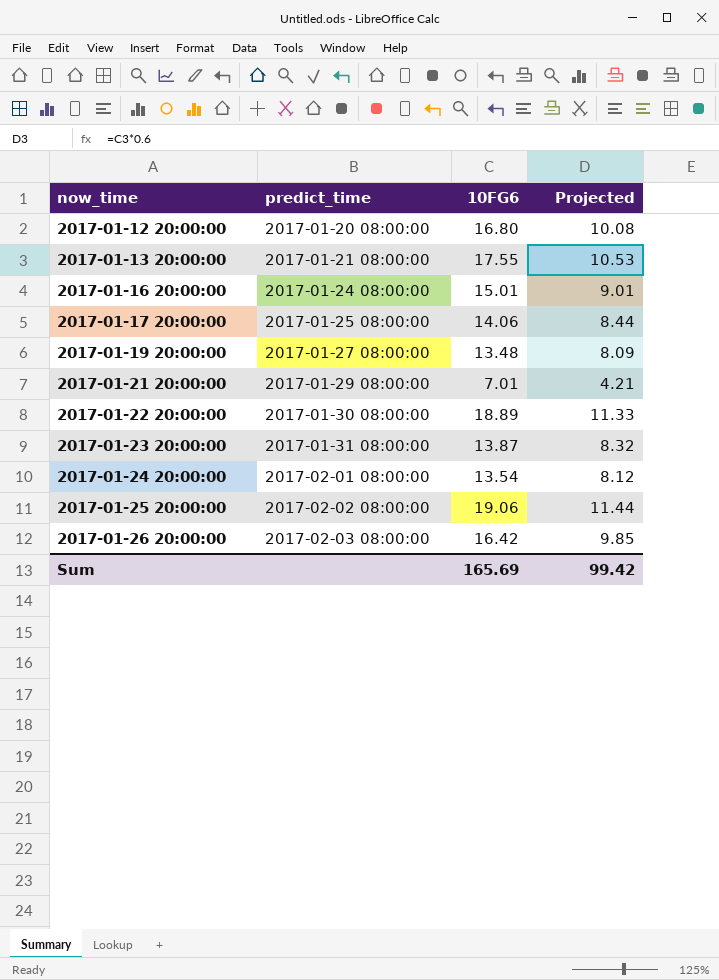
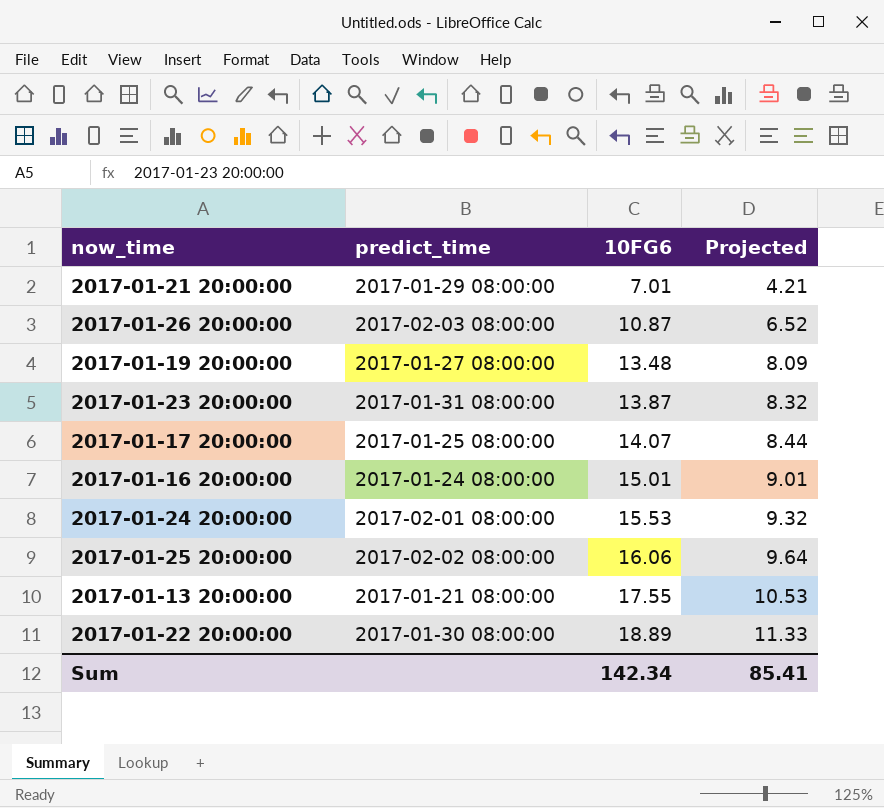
row order: now_time ascending -> 10FG6 ascending
row 2017-01-12 20:00:00: 2017-01-20 08:00:00 | 16.80 | 10.08 -> none
2017-01-26 20:00:00 | 10FG6: 16.42 -> 10.87
2017-01-26 20:00:00 | Projected: 9.85 -> 6.52
2017-01-17 20:00:00 | 10FG6: 14.06 -> 14.07
2017-01-24 20:00:00 | 10FG6: 13.54 -> 15.53
2017-01-24 20:00:00 | Projected: 8.12 -> 9.32
2017-01-25 20:00:00 | 10FG6: 19.06 -> 16.06
2017-01-25 20:00:00 | Projected: 11.44 -> 9.64
Sum | 10FG6: 165.69 -> 142.34
Sum | Projected: 99.42 -> 85.41

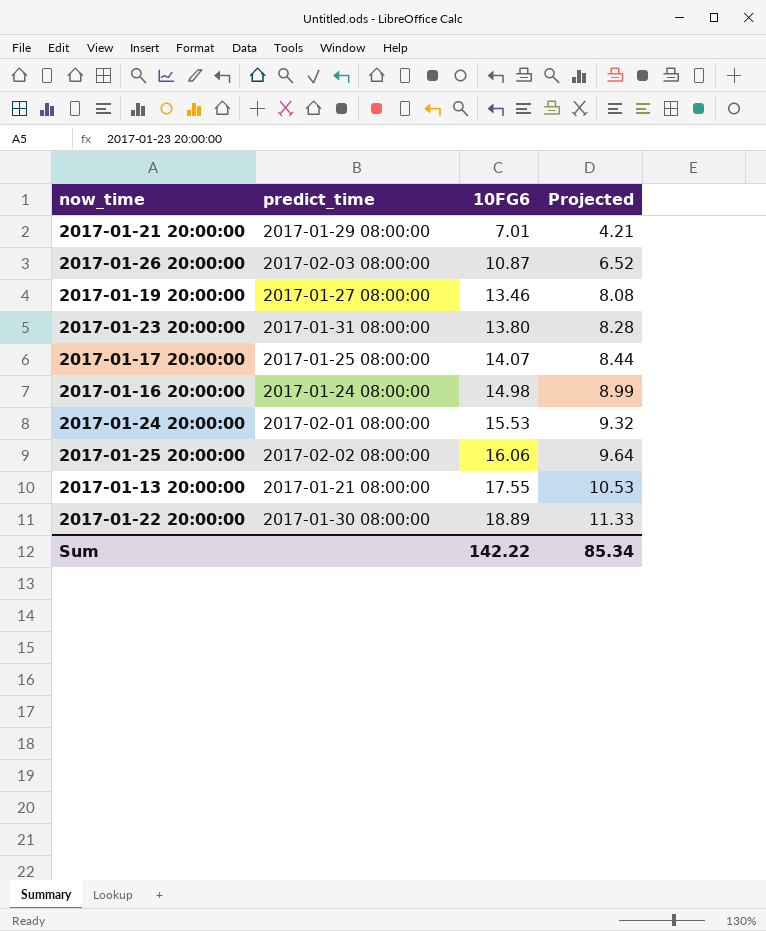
2017-01-19 20:00:00 | 10FG6: 13.48 -> 13.46
2017-01-19 20:00:00 | Projected: 8.09 -> 8.08
2017-01-23 20:00:00 | 10FG6: 13.87 -> 13.80
2017-01-23 20:00:00 | Projected: 8.32 -> 8.28
2017-01-16 20:00:00 | 10FG6: 15.01 -> 14.98
2017-01-16 20:00:00 | Projected: 9.01 -> 8.99
Sum | 10FG6: 142.34 -> 142.22
Sum | Projected: 85.41 -> 85.34

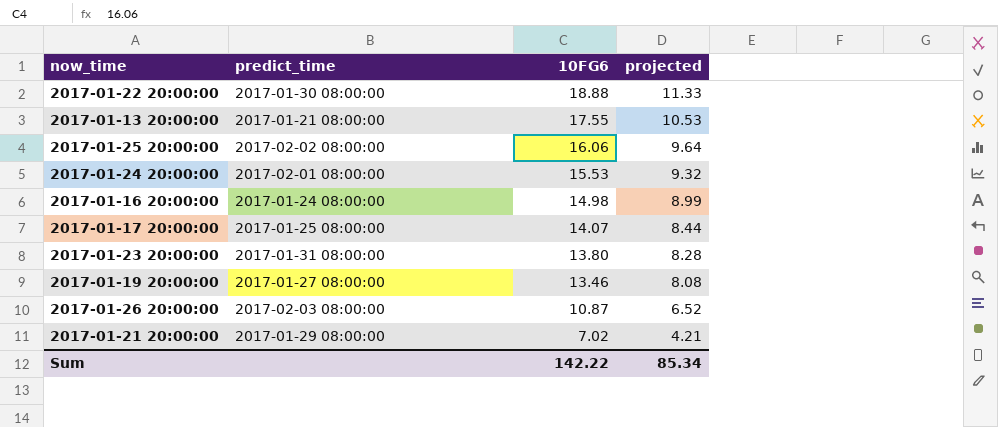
row order: 10FG6 ascending -> 10FG6 descending
column name: Projected -> projected
2017-01-22 20:00:00 | 10FG6: 18.89 -> 18.88
2017-01-21 20:00:00 | 10FG6: 7.01 -> 7.02

